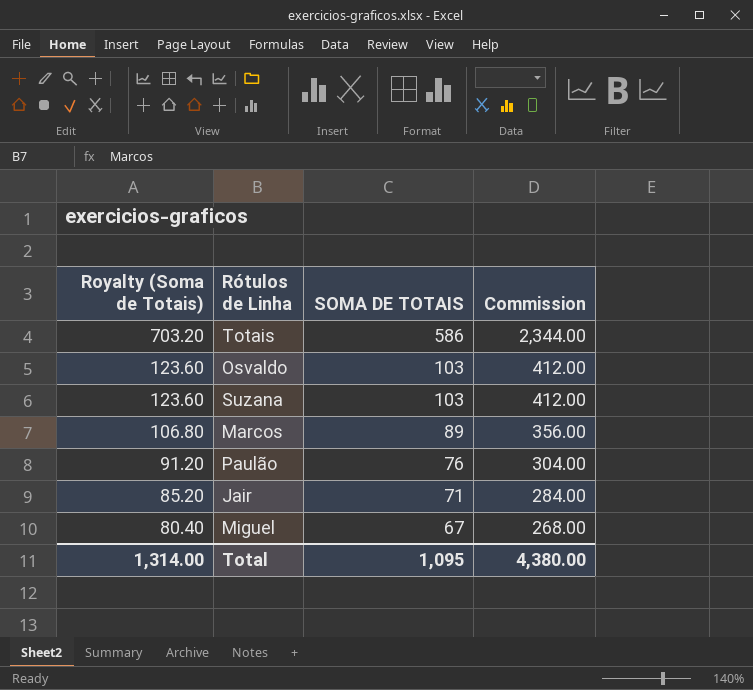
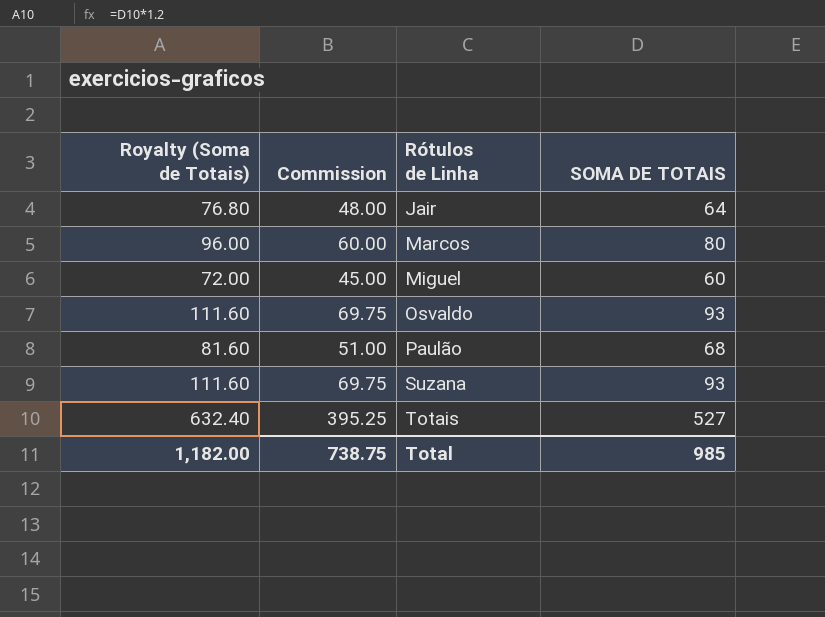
row order: Royalty (Soma de Totais) descending -> Rótulos de Linha ascending
column Commission | formula: [SOMA DE TOTAIS] * 4 -> [SOMA DE TOTAIS] * 0.75
column Commission | position: 4 -> 2
Jair | Royalty (Soma de Totais): 85.20 -> 76.80
Jair | SOMA DE TOTAIS: 71 -> 64
Marcos | Royalty (Soma de Totais): 106.80 -> 96.00
Marcos | SOMA DE TOTAIS: 89 -> 80
Miguel | Royalty (Soma de Totais): 80.40 -> 72.00
Miguel | SOMA DE TOTAIS: 67 -> 60
Osvaldo | Royalty (Soma de Totais): 123.60 -> 111.60
Osvaldo | SOMA DE TOTAIS: 103 -> 93
Paulão | Royalty (Soma de Totais): 91.20 -> 81.60
Paulão | SOMA DE TOTAIS: 76 -> 68
Suzana | Royalty (Soma de Totais): 123.60 -> 111.60
Suzana | SOMA DE TOTAIS: 103 -> 93
Totais | Royalty (Soma de Totais): 703.20 -> 632.40
Totais | SOMA DE TOTAIS: 586 -> 527
Total | Royalty (Soma de Totais): 1,314.00 -> 1,182.00
Total | Commission: 4,380.00 -> 738.75
Total | SOMA DE TOTAIS: 1,095 -> 985

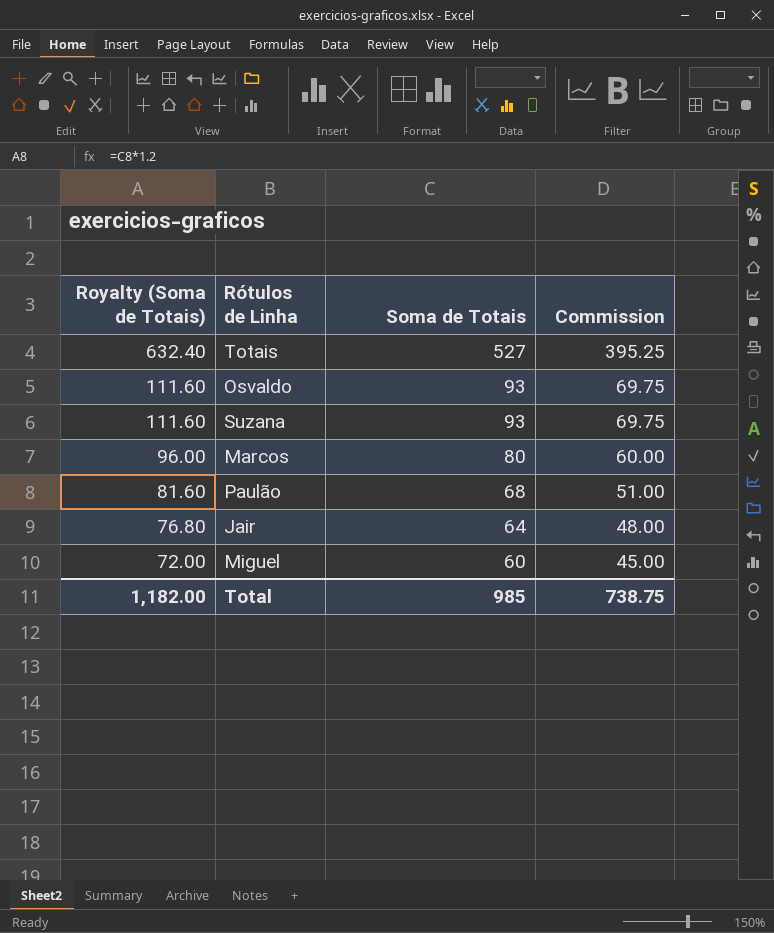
row order: Rótulos de Linha ascending -> Royalty (Soma de Totais) descending
column name: SOMA DE TOTAIS -> Soma de Totais
column Commission | position: 2 -> 4

